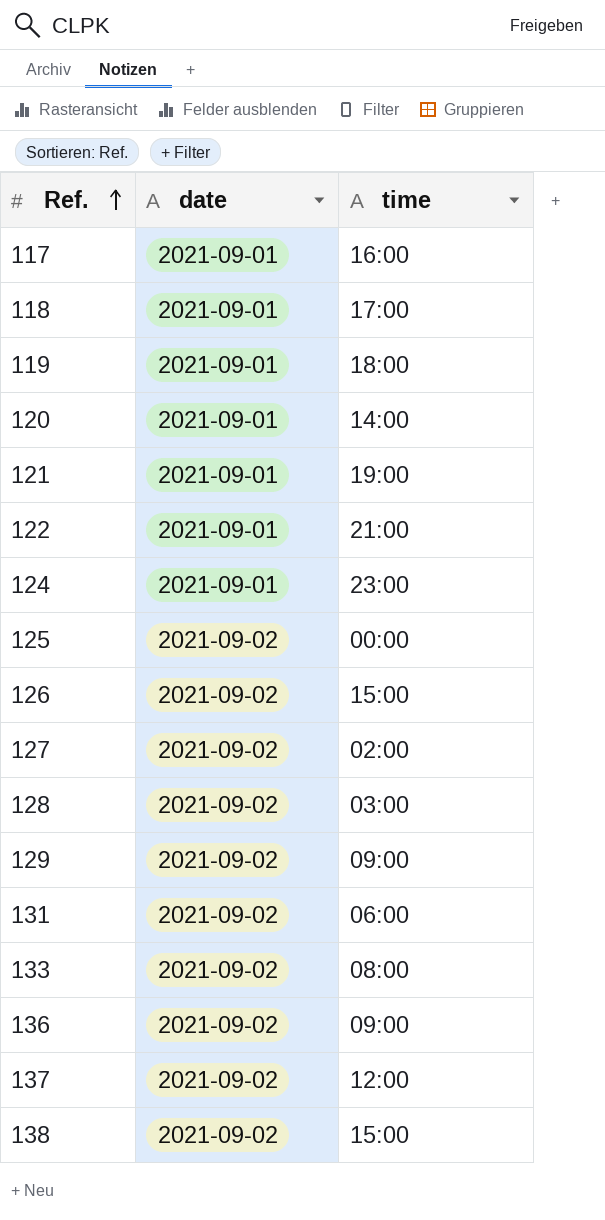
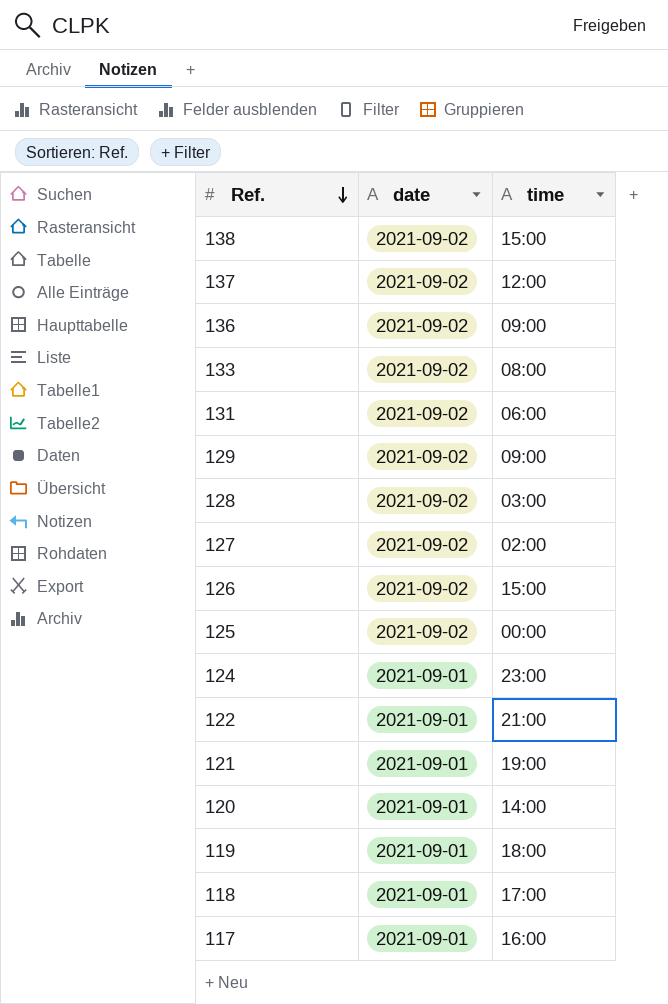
row order: Ref. ascending -> Ref. descending

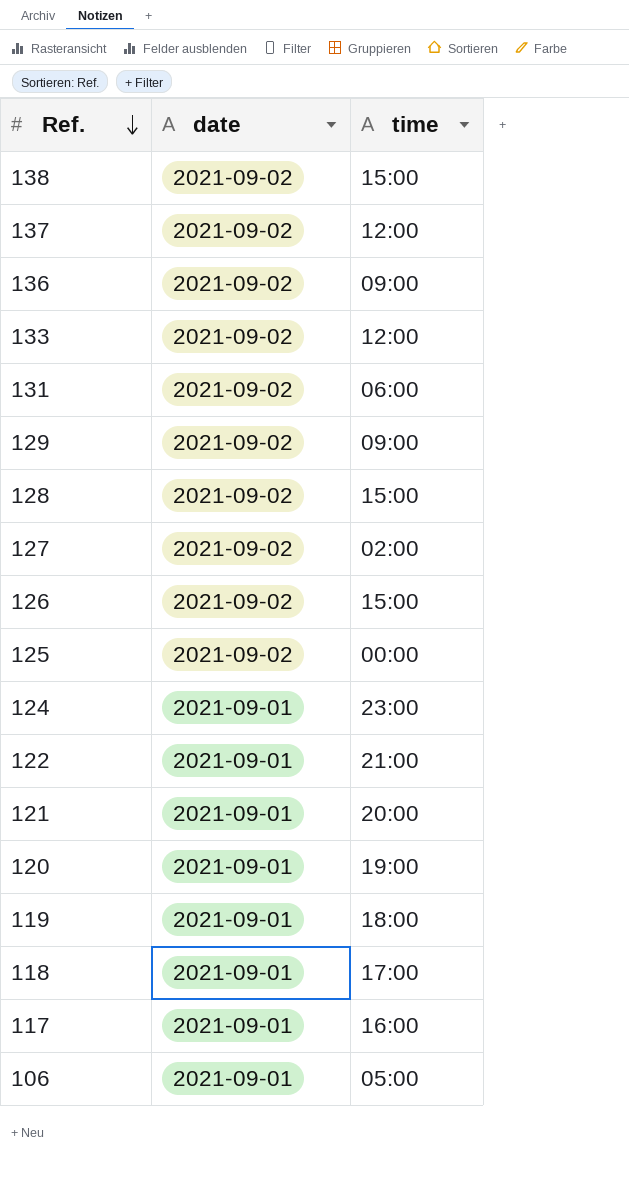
133 | time: 08:00 -> 12:00
128 | time: 03:00 -> 15:00
121 | time: 19:00 -> 20:00
120 | time: 14:00 -> 19:00
row 106: none -> 2021-09-01 | 05:00

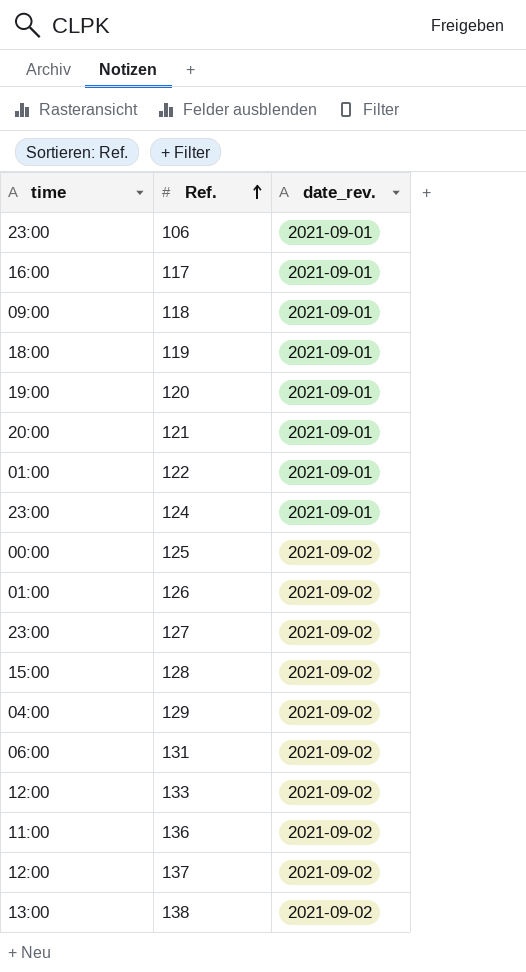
row order: Ref. descending -> Ref. ascending
column time | position: 3 -> 1
column name: date -> date_rev.
106 | time: 05:00 -> 23:00
118 | time: 17:00 -> 09:00
122 | time: 21:00 -> 01:00
126 | time: 15:00 -> 01:00
127 | time: 02:00 -> 23:00
129 | time: 09:00 -> 04:00
136 | time: 09:00 -> 11:00
138 | time: 15:00 -> 13:00

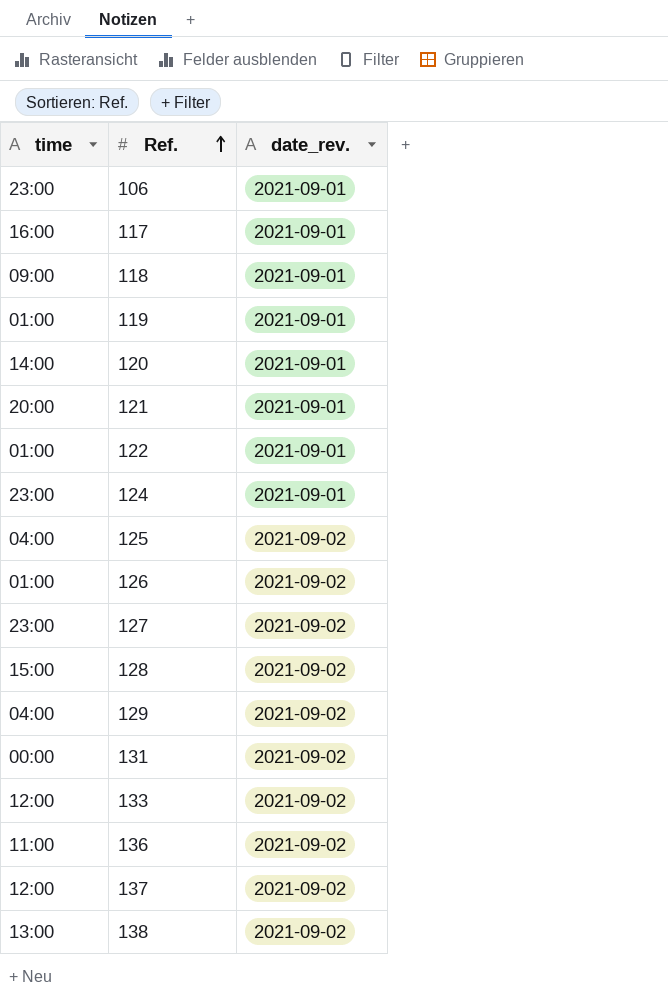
119 | time: 18:00 -> 01:00
120 | time: 19:00 -> 14:00
125 | time: 00:00 -> 04:00
131 | time: 06:00 -> 00:00

